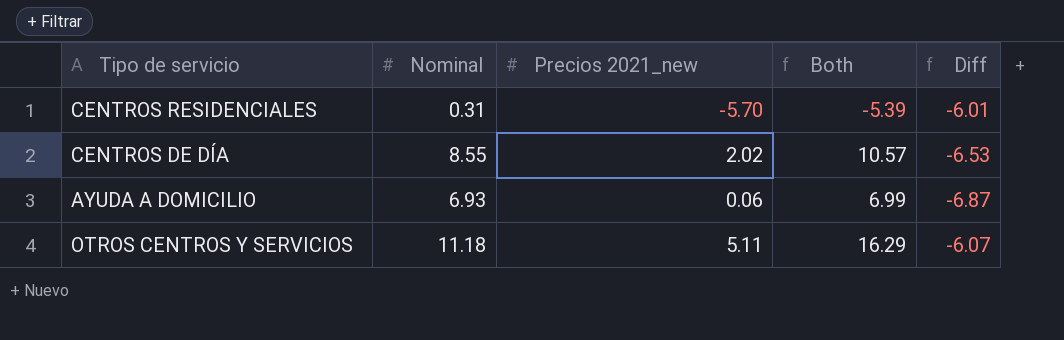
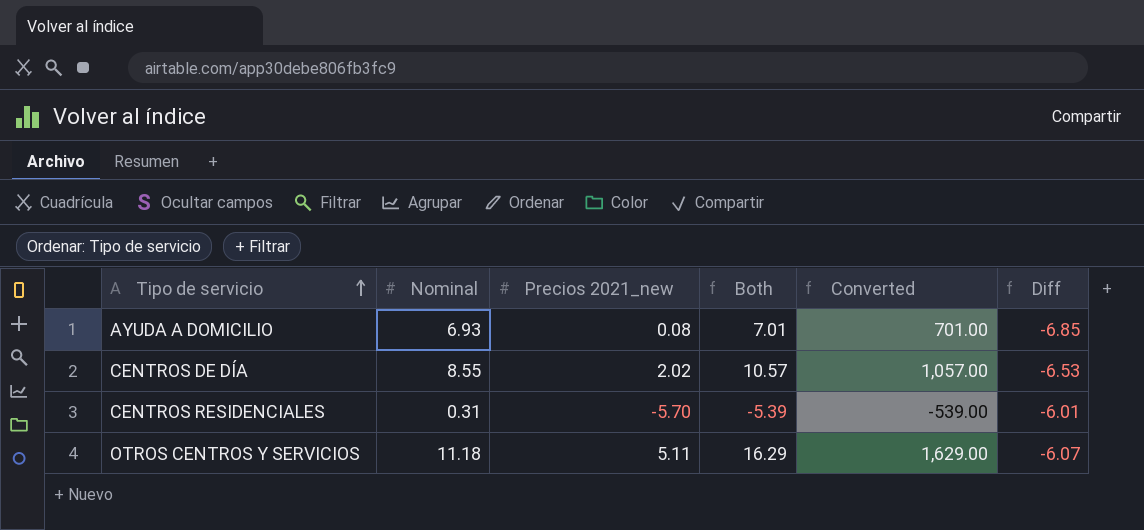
row order: none -> Tipo de servicio ascending
column Converted | formula: none -> [Both] * 100
AYUDA A DOMICILIO | Precios 2021_new: 0.06 -> 0.08
AYUDA A DOMICILIO | Both: 6.99 -> 7.01
AYUDA A DOMICILIO | Diff: -6.87 -> -6.85

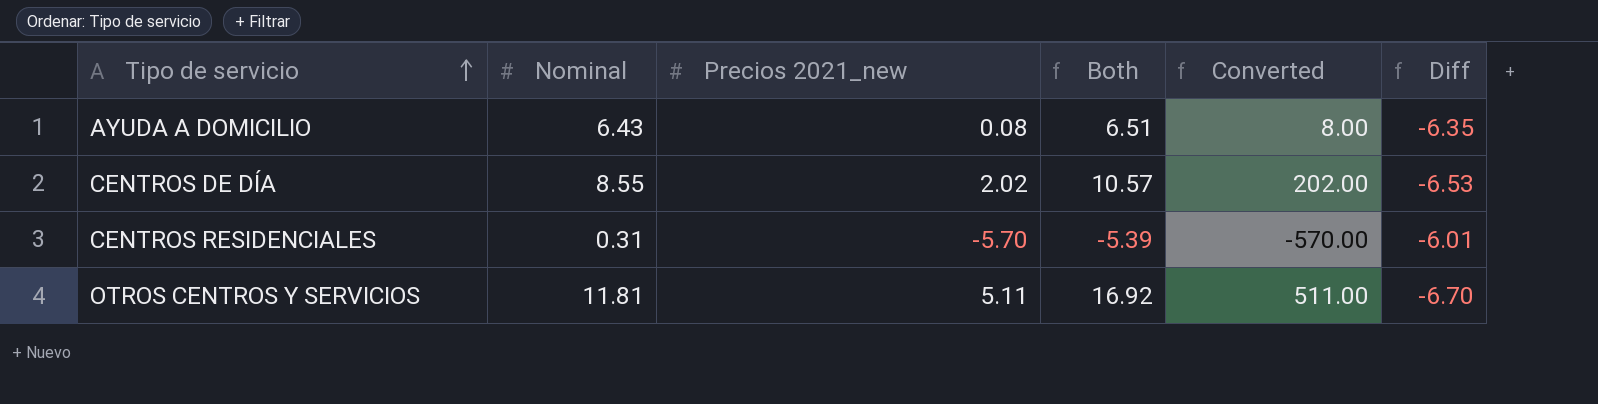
column Converted | formula: [Both] * 100 -> [Precios 2021_new] * 100
AYUDA A DOMICILIO | Nominal: 6.93 -> 6.43
AYUDA A DOMICILIO | Both: 7.01 -> 6.51
AYUDA A DOMICILIO | Diff: -6.85 -> -6.35
OTROS CENTROS Y SERVICIOS | Nominal: 11.18 -> 11.81
OTROS CENTROS Y SERVICIOS | Both: 16.29 -> 16.92
OTROS CENTROS Y SERVICIOS | Diff: -6.07 -> -6.70

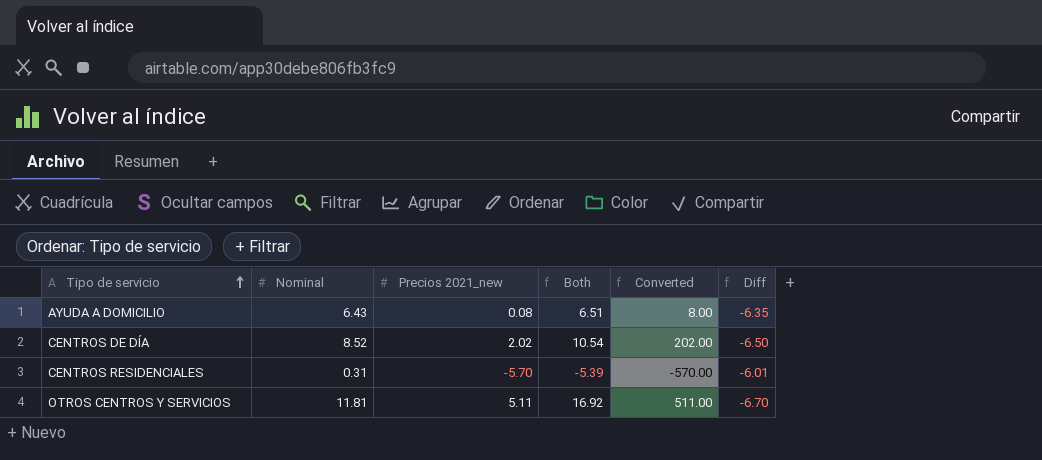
CENTROS DE DÍA | Nominal: 8.55 -> 8.52
CENTROS DE DÍA | Both: 10.57 -> 10.54
CENTROS DE DÍA | Diff: -6.53 -> -6.50

